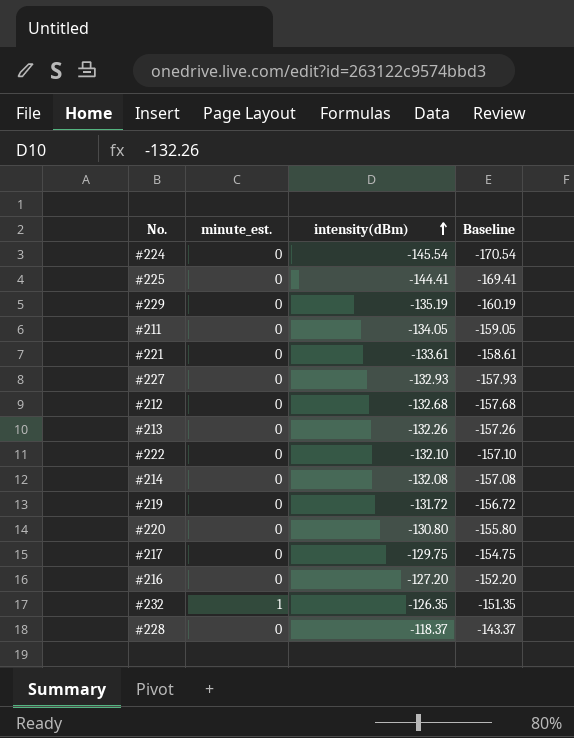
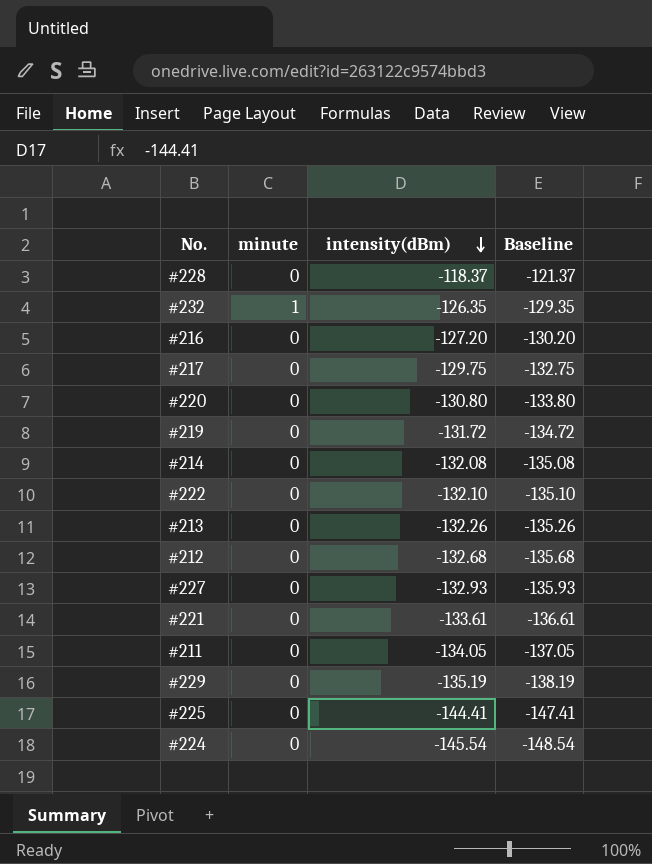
row order: intensity(dBm) ascending -> intensity(dBm) descending
column name: minute_est. -> minute
column Baseline | formula: [intensity(dBm)] - 25 -> [intensity(dBm)] - 3

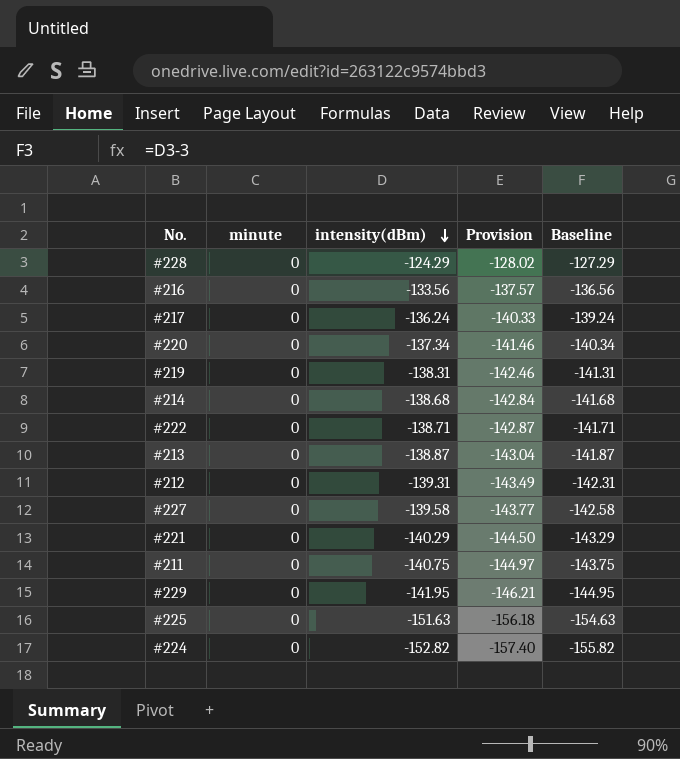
column Provision | formula: none -> [intensity(dBm)] * 1.03
row #232: 1 | -126.35 | -129.35 -> none
#228 | intensity(dBm): -118.37 -> -124.29
#228 | Baseline: -121.37 -> -127.29
#216 | intensity(dBm): -127.20 -> -133.56
#216 | Baseline: -130.20 -> -136.56
#217 | intensity(dBm): -129.75 -> -136.24
#217 | Baseline: -132.75 -> -139.24
#220 | intensity(dBm): -130.80 -> -137.34
#220 | Baseline: -133.80 -> -140.34
#219 | intensity(dBm): -131.72 -> -138.31
#219 | Baseline: -134.72 -> -141.31
#214 | intensity(dBm): -132.08 -> -138.68
#214 | Baseline: -135.08 -> -141.68
#222 | intensity(dBm): -132.10 -> -138.71
#222 | Baseline: -135.10 -> -141.71
#213 | intensity(dBm): -132.26 -> -138.87
#213 | Baseline: -135.26 -> -141.87
#212 | intensity(dBm): -132.68 -> -139.31
#212 | Baseline: -135.68 -> -142.31
#227 | intensity(dBm): -132.93 -> -139.58
#227 | Baseline: -135.93 -> -142.58
#221 | intensity(dBm): -133.61 -> -140.29
#221 | Baseline: -136.61 -> -143.29
#211 | intensity(dBm): -134.05 -> -140.75
#211 | Baseline: -137.05 -> -143.75
#229 | intensity(dBm): -135.19 -> -141.95
#229 | Baseline: -138.19 -> -144.95
#225 | intensity(dBm): -144.41 -> -151.63
#225 | Baseline: -147.41 -> -154.63
#224 | intensity(dBm): -145.54 -> -152.82
#224 | Baseline: -148.54 -> -155.82

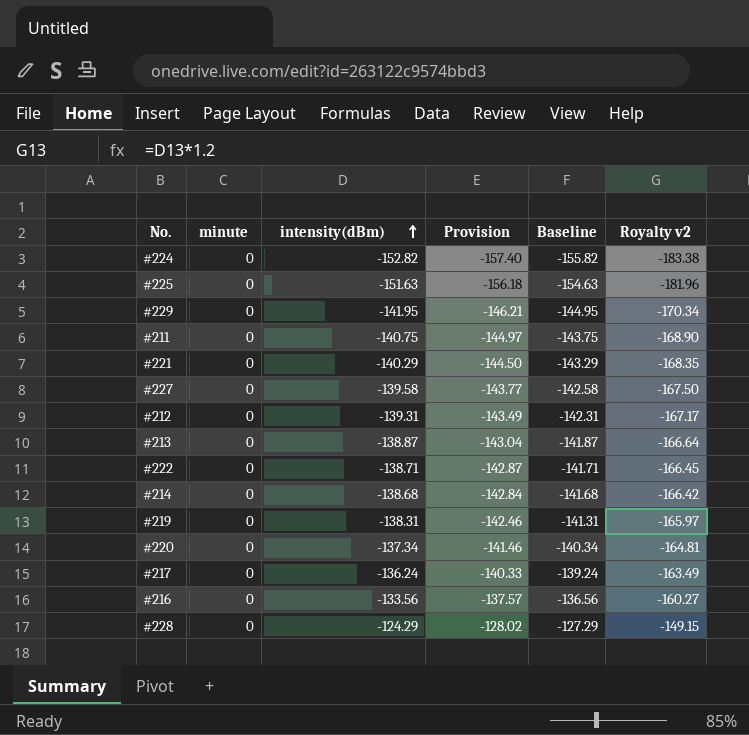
row order: intensity(dBm) descending -> intensity(dBm) ascending
column Royalty v2 | formula: none -> [intensity(dBm)] * 1.2

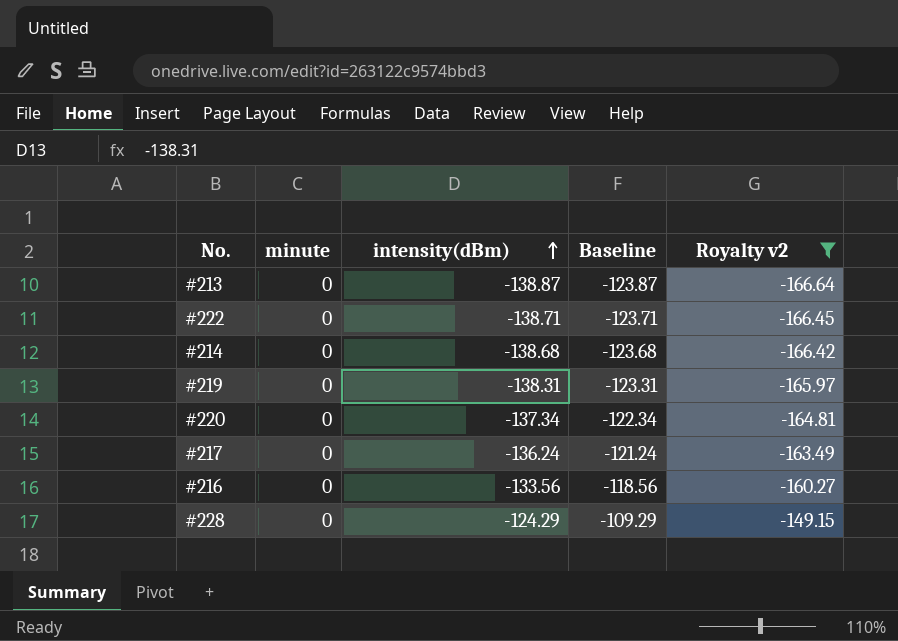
filter: none -> Royalty v2 >= -166.64
column Provision | formula: [intensity(dBm)] * 1.03 -> none
column Baseline | formula: [intensity(dBm)] - 3 -> [intensity(dBm)] + 15

